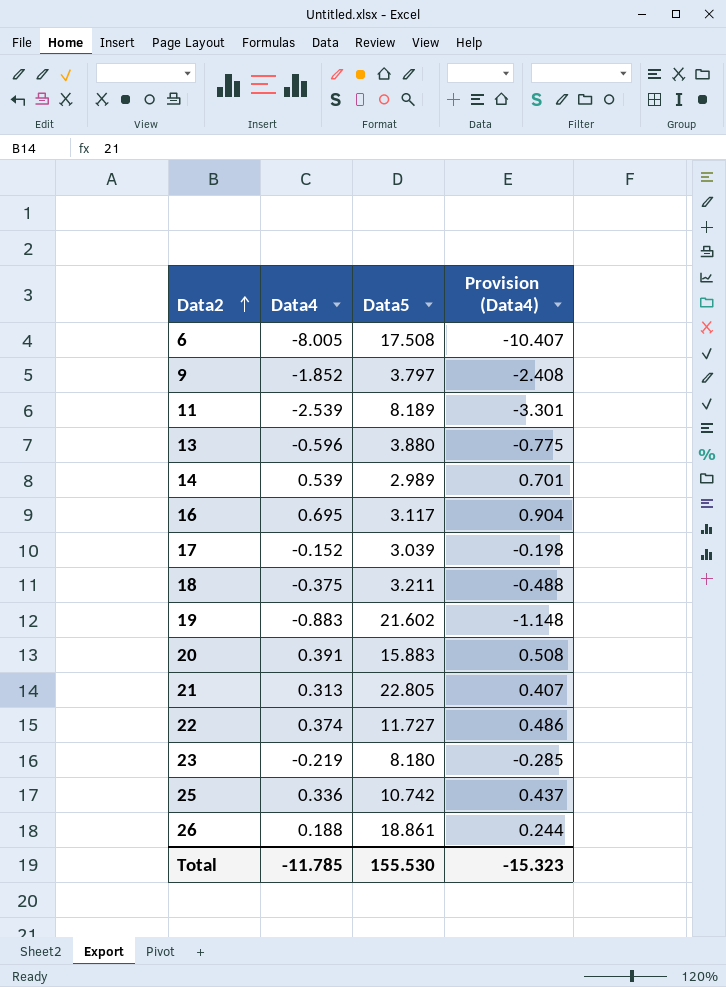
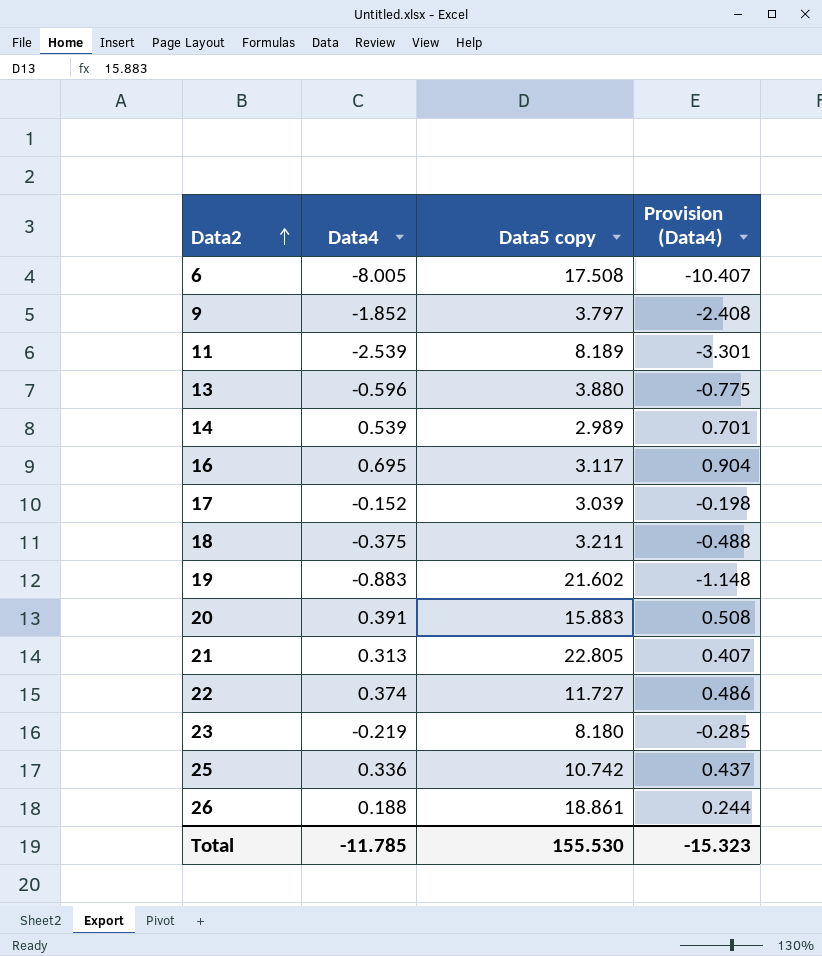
column name: Data5 -> Data5 copy

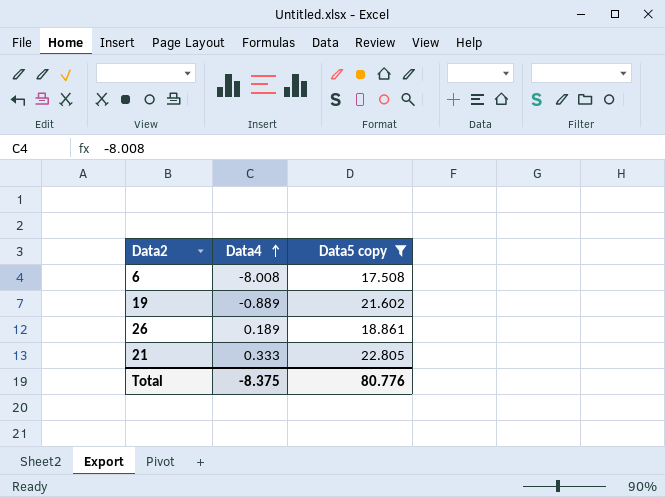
filter: none -> Data5 copy >= 17.508
row order: Data2 ascending -> Data4 ascending
column Provision (Data4) | formula: [Data4] * 1.3 -> none
6 | Data4: -8.005 -> -8.008
19 | Data4: -0.883 -> -0.889
26 | Data4: 0.188 -> 0.189
21 | Data4: 0.313 -> 0.333
Total | Data4: -11.785 -> -8.375
Total | Data5 copy: 155.530 -> 80.776

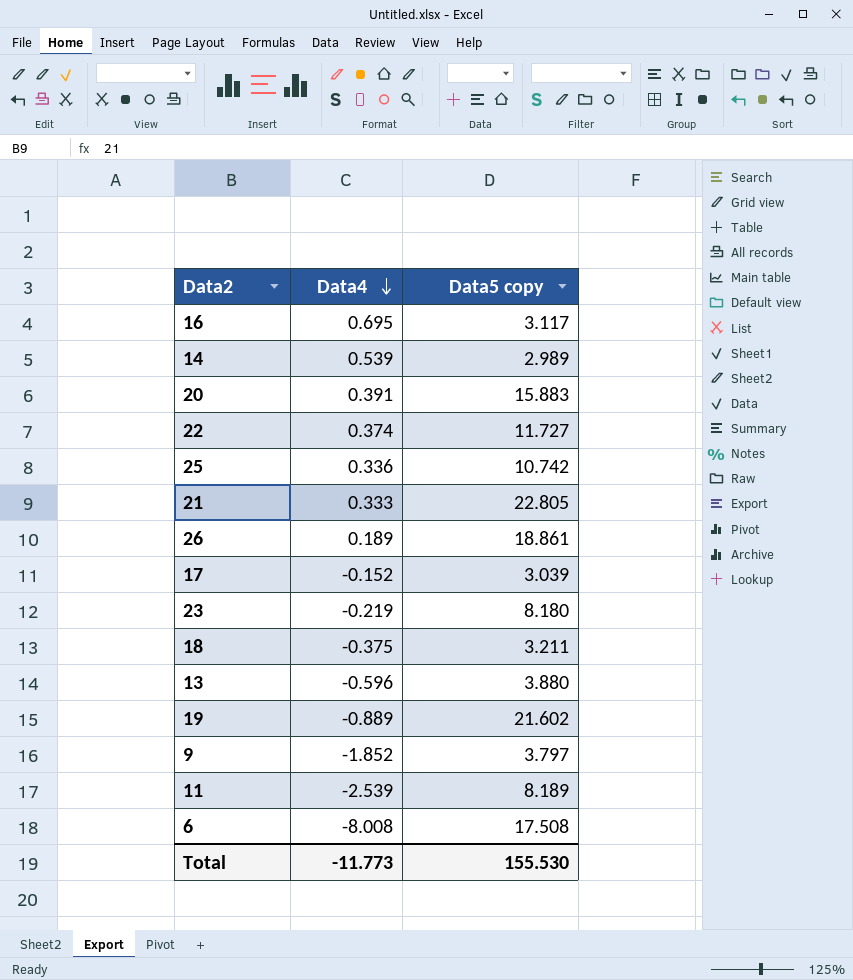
filter: Data5 copy >= 17.508 -> none
row order: Data4 ascending -> Data4 descending
Total | Data4: -8.375 -> -11.773
Total | Data5 copy: 80.776 -> 155.530

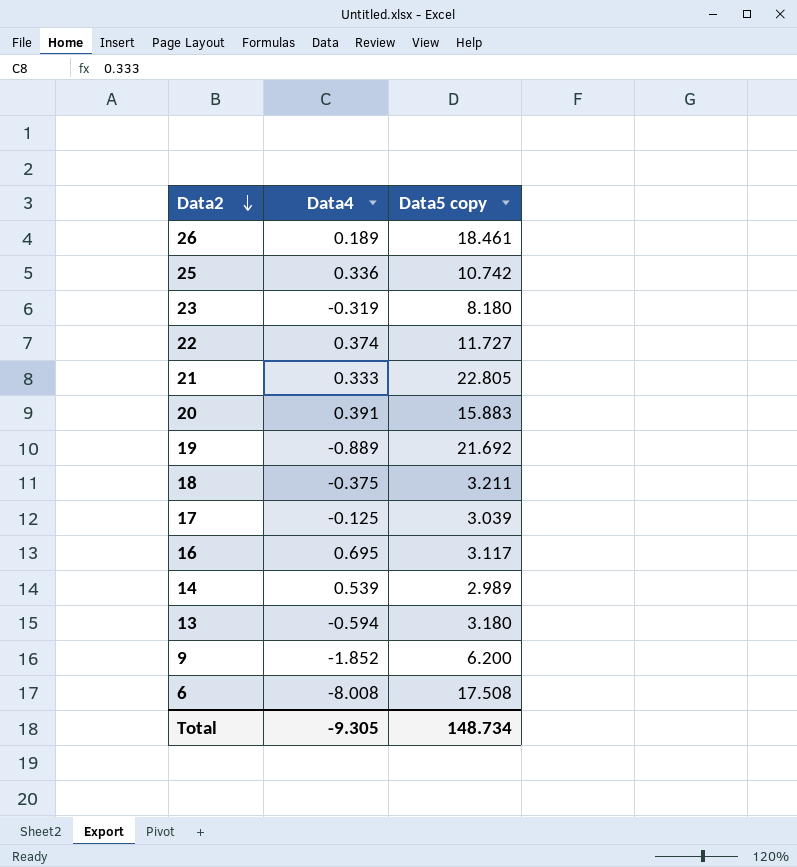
row order: Data4 descending -> Data2 descending
row 11: -2.539 | 8.189 -> none
26 | Data5 copy: 18.861 -> 18.461
23 | Data4: -0.219 -> -0.319
19 | Data5 copy: 21.602 -> 21.692
17 | Data4: -0.152 -> -0.125
13 | Data4: -0.596 -> -0.594
13 | Data5 copy: 3.880 -> 3.180
9 | Data5 copy: 3.797 -> 6.200
Total | Data4: -11.773 -> -9.305
Total | Data5 copy: 155.530 -> 148.734

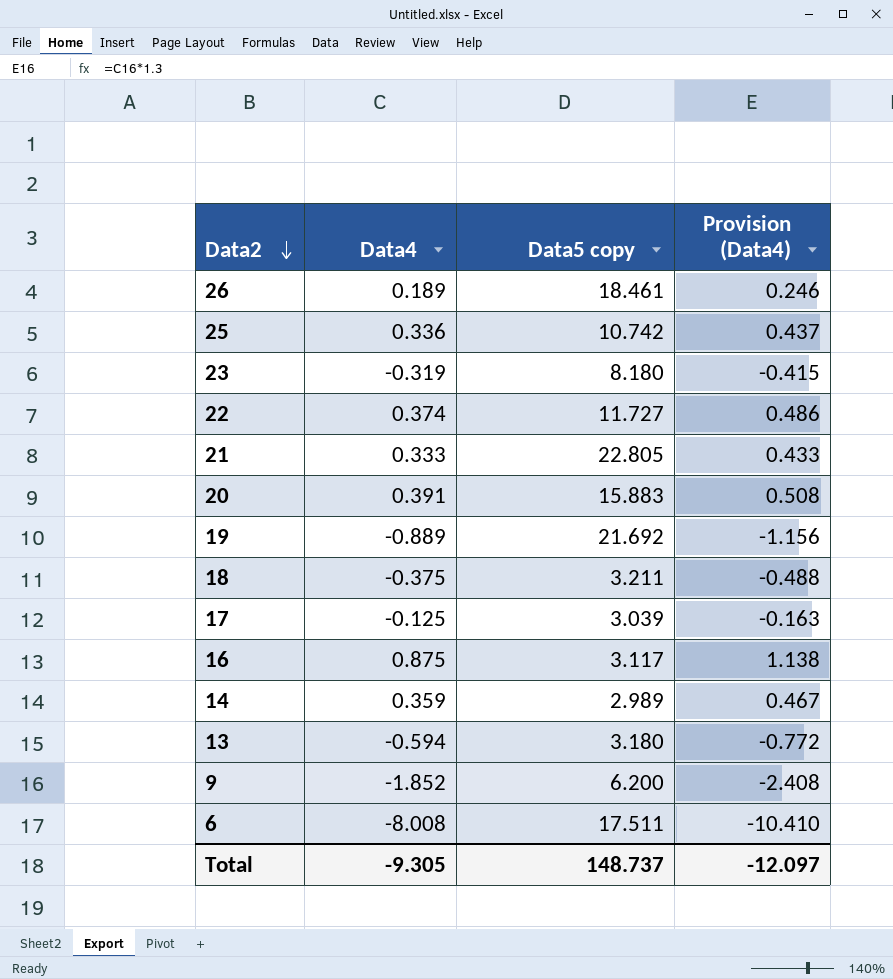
column Provision (Data4) | formula: none -> [Data4] * 1.3
16 | Data4: 0.695 -> 0.875
14 | Data4: 0.539 -> 0.359
6 | Data5 copy: 17.508 -> 17.511
Total | Data5 copy: 148.734 -> 148.737

